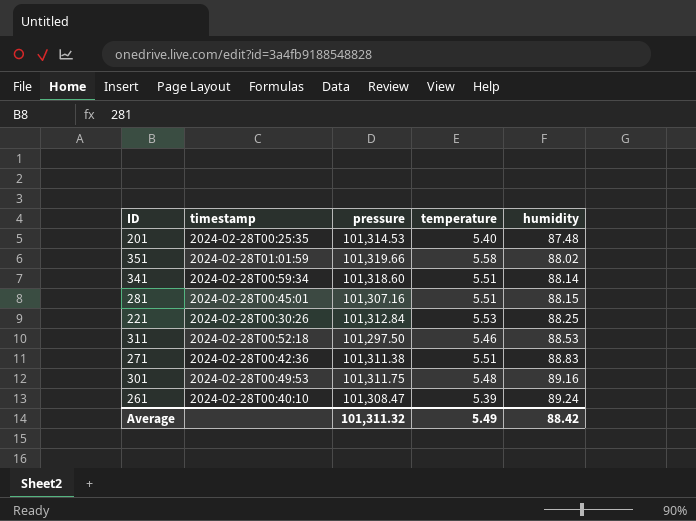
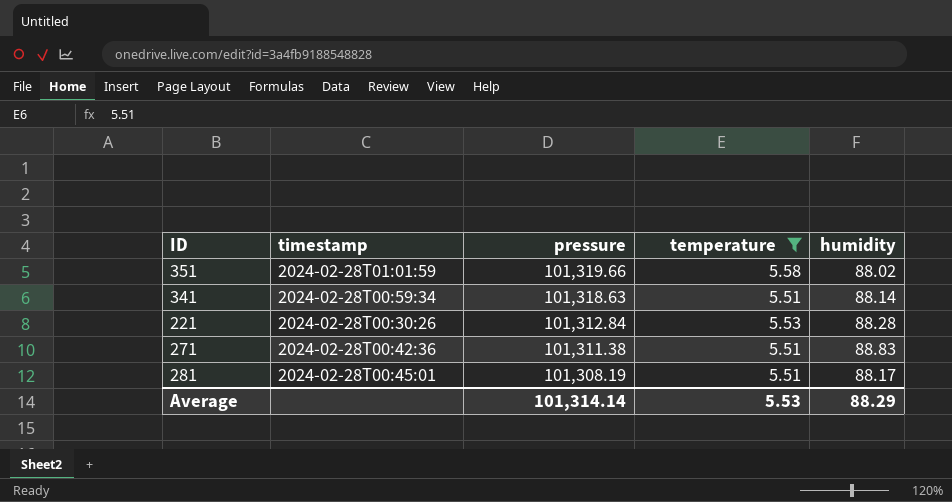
filter: none -> temperature >= 5.51
row order: humidity ascending -> pressure descending
341 | pressure: 101,318.60 -> 101,318.63
221 | humidity: 88.25 -> 88.28
281 | pressure: 101,307.16 -> 101,308.19
281 | humidity: 88.15 -> 88.17
Average | pressure: 101,311.32 -> 101,314.14
Average | temperature: 5.49 -> 5.53
Average | humidity: 88.42 -> 88.29

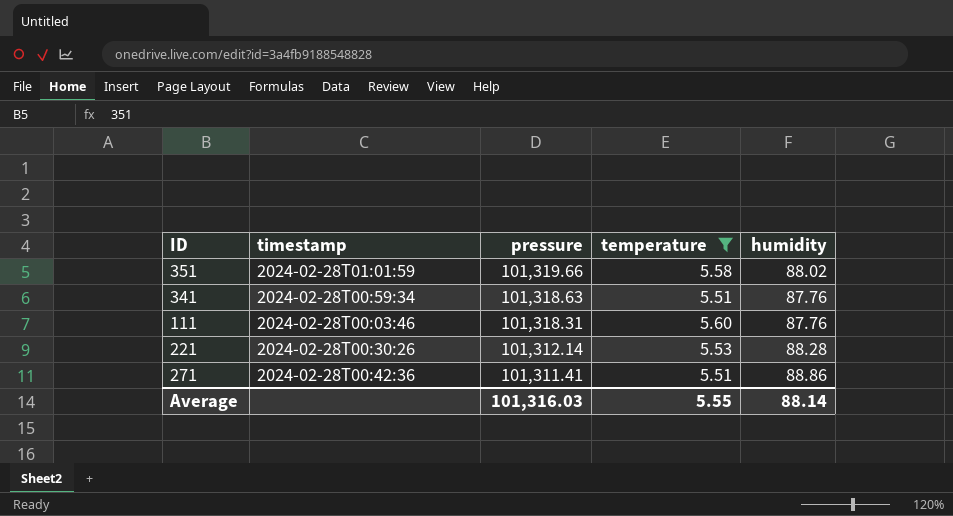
row 281: 2024-02-28T00:45:01 | 101,308.19 | 5.51 | 88.17 -> none
341 | humidity: 88.14 -> 87.76
row 111: none -> 2024-02-28T00:03:46 | 101,318.31 | 5.60 | 87.76
221 | pressure: 101,312.84 -> 101,312.14
271 | pressure: 101,311.38 -> 101,311.41
271 | humidity: 88.83 -> 88.86
Average | pressure: 101,314.14 -> 101,316.03
Average | temperature: 5.53 -> 5.55
Average | humidity: 88.29 -> 88.14

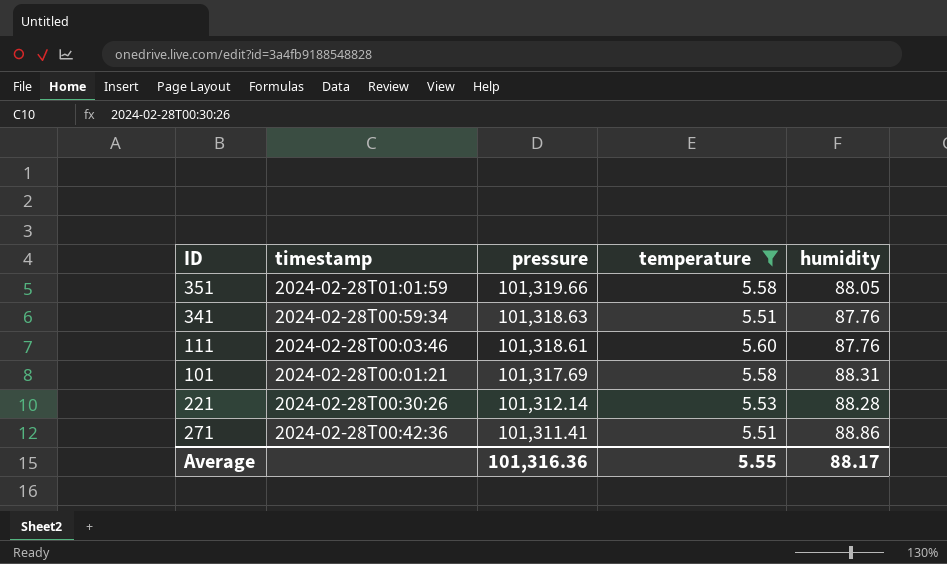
351 | humidity: 88.02 -> 88.05
111 | pressure: 101,318.31 -> 101,318.61
row 101: none -> 2024-02-28T00:01:21 | 101,317.69 | 5.58 | 88.31
Average | pressure: 101,316.03 -> 101,316.36
Average | humidity: 88.14 -> 88.17

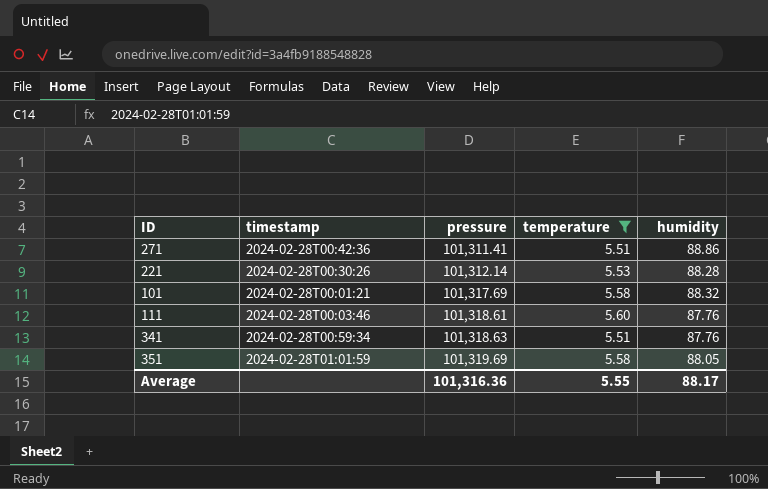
row order: pressure descending -> pressure ascending
101 | humidity: 88.31 -> 88.32
351 | pressure: 101,319.66 -> 101,319.69

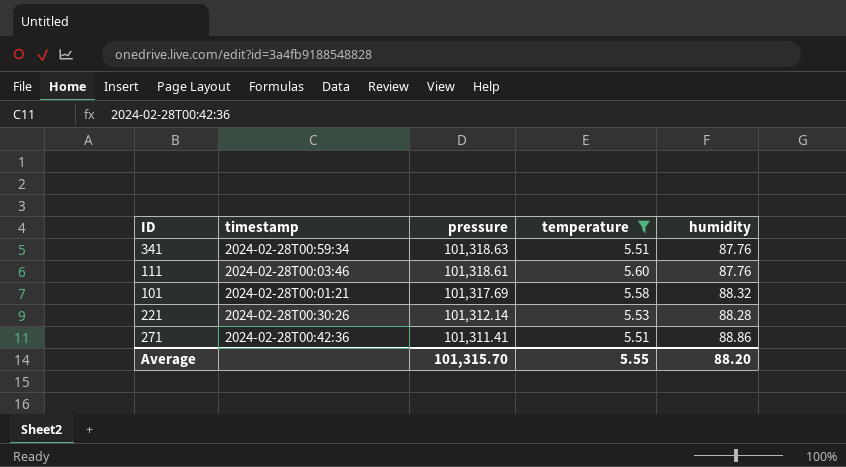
row order: pressure ascending -> pressure descending
row 351: 2024-02-28T01:01:59 | 101,319.69 | 5.58 | 88.05 -> none
Average | pressure: 101,316.36 -> 101,315.70
Average | humidity: 88.17 -> 88.20

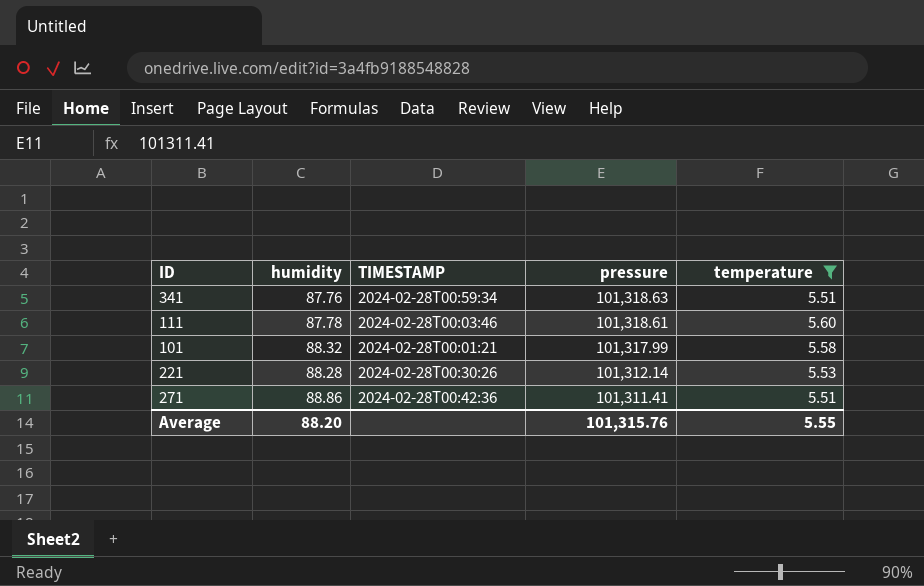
column humidity | position: 5 -> 2
column name: timestamp -> TIMESTAMP
111 | humidity: 87.76 -> 87.78
101 | pressure: 101,317.69 -> 101,317.99
Average | pressure: 101,315.70 -> 101,315.76

